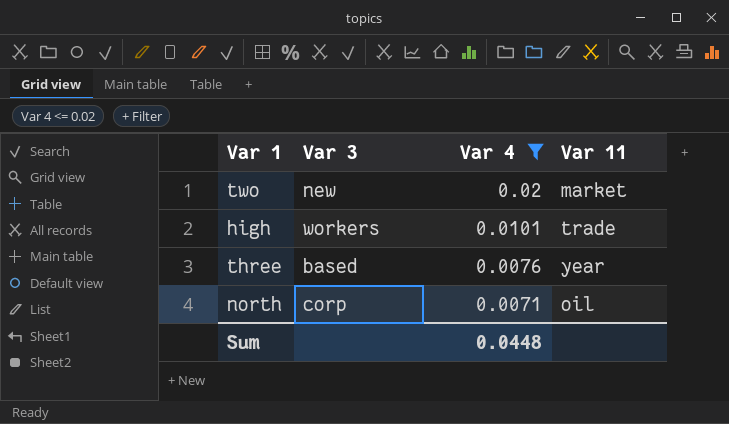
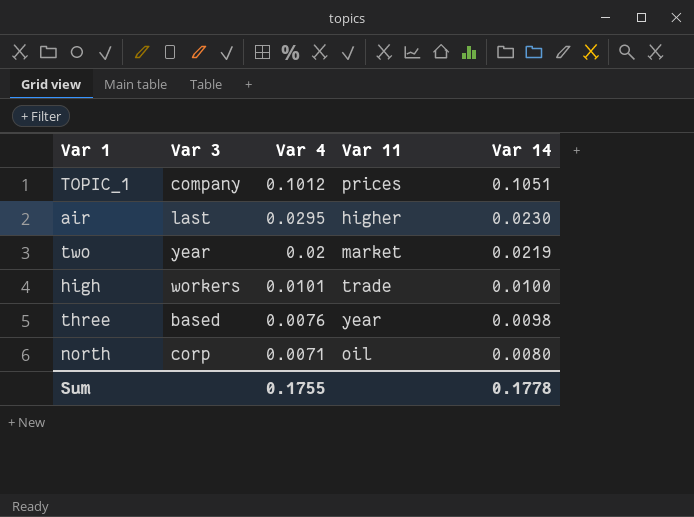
filter: Var 4 <= 0.02 -> none
column Var 14 | position: none -> 5
two | Var 3: new -> year
Sum | Var 4: 0.0448 -> 0.1755

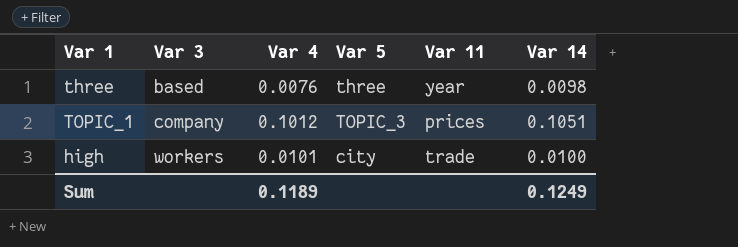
row order: Var 4 descending -> Var 3 ascending
column Var 5 | position: none -> 4
row air: last | 0.0295 | higher | 0.0230 -> none
row two: year | 0.02 | market | 0.0219 -> none
row north: corp | 0.0071 | oil | 0.0080 -> none
Sum | Var 4: 0.1755 -> 0.1189
Sum | Var 14: 0.1778 -> 0.1249

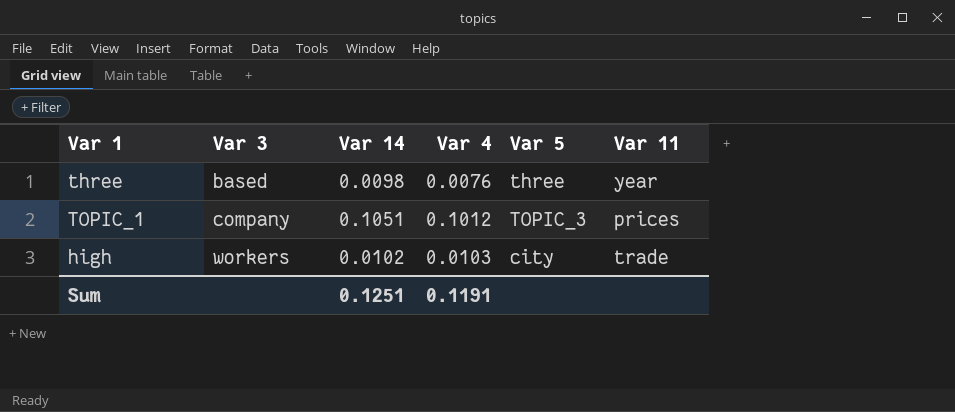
column Var 14 | position: 6 -> 3
high | Var 14: 0.0100 -> 0.0102
high | Var 4: 0.0101 -> 0.0103
Sum | Var 14: 0.1249 -> 0.1251
Sum | Var 4: 0.1189 -> 0.1191

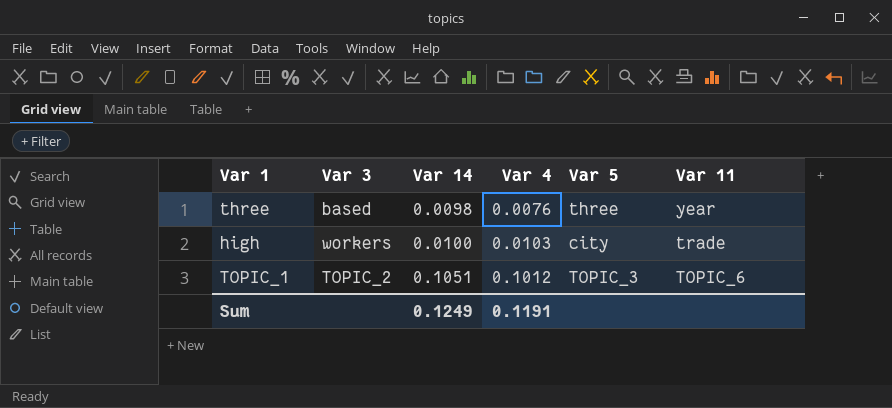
row order: Var 3 ascending -> Var 14 ascending
high | Var 14: 0.0102 -> 0.0100
TOPIC_1 | Var 3: company -> TOPIC_2
TOPIC_1 | Var 11: prices -> TOPIC_6
Sum | Var 14: 0.1251 -> 0.1249

